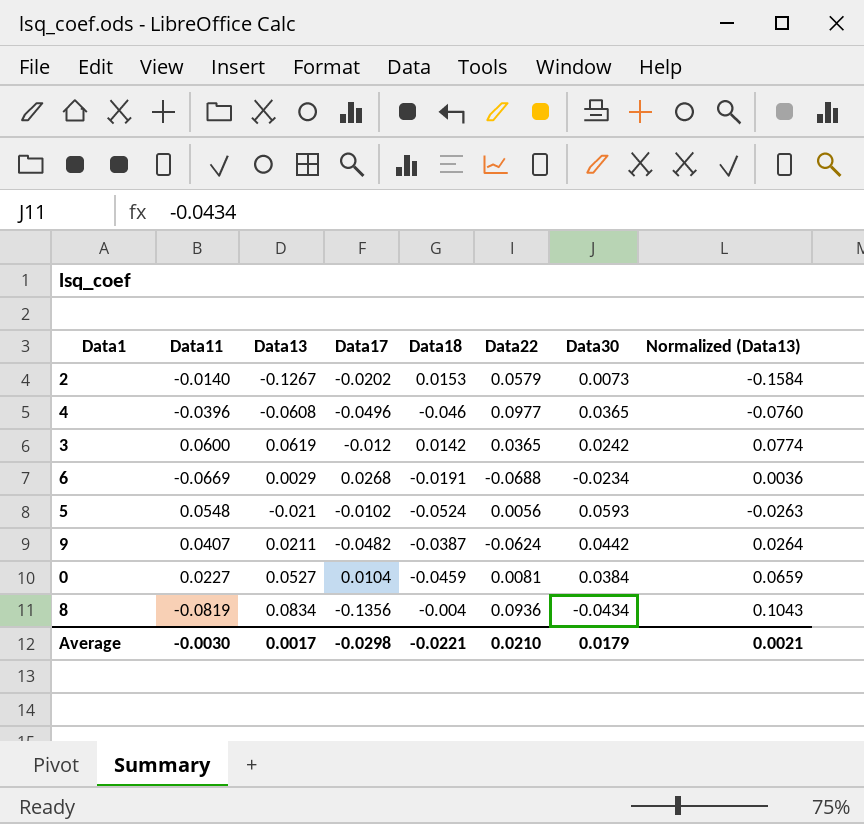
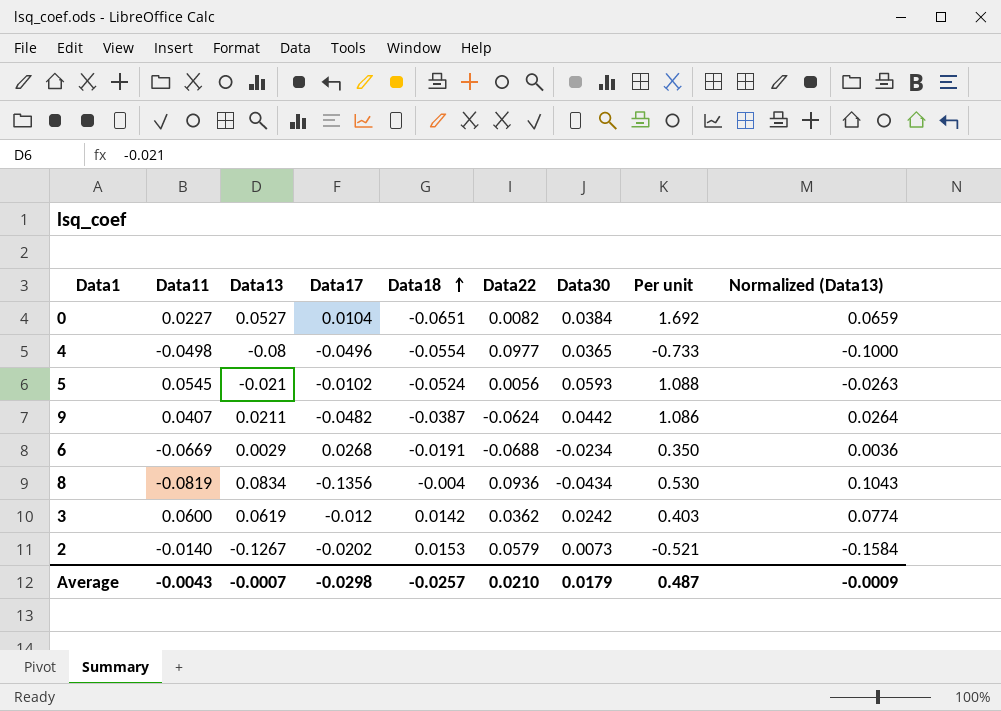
row order: none -> Data18 ascending
column Per unit | formula: none -> [Data30] / [Data11]
0 | Data18: -0.0459 -> -0.0651
0 | Data22: 0.0081 -> 0.0082
4 | Data11: -0.0396 -> -0.0498
4 | Data13: -0.0608 -> -0.08
4 | Data18: -0.046 -> -0.0554
4 | Normalized (Data13): -0.0760 -> -0.1000
5 | Data11: 0.0548 -> 0.0545
3 | Data22: 0.0365 -> 0.0362
Average | Data11: -0.0030 -> -0.0043
Average | Data13: 0.0017 -> -0.0007
Average | Data18: -0.0221 -> -0.0257
Average | Normalized (Data13): 0.0021 -> -0.0009

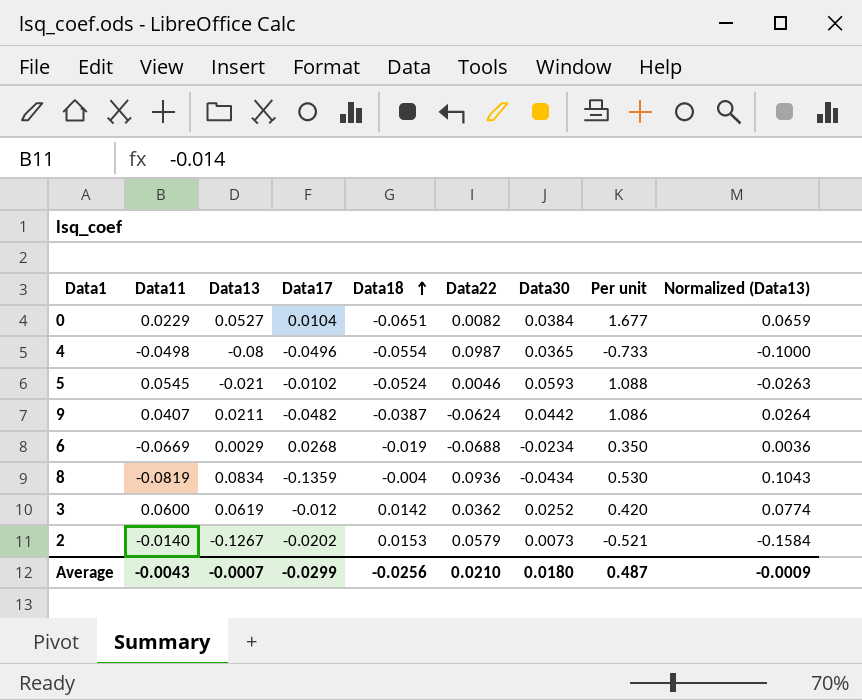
0 | Data11: 0.0227 -> 0.0229
0 | Per unit: 1.692 -> 1.677
4 | Data22: 0.0977 -> 0.0987
5 | Data22: 0.0056 -> 0.0046
6 | Data18: -0.0191 -> -0.019
8 | Data17: -0.1356 -> -0.1359
3 | Data30: 0.0242 -> 0.0252
3 | Per unit: 0.403 -> 0.420
Average | Data17: -0.0298 -> -0.0299
Average | Data18: -0.0257 -> -0.0256
Average | Data30: 0.0179 -> 0.0180

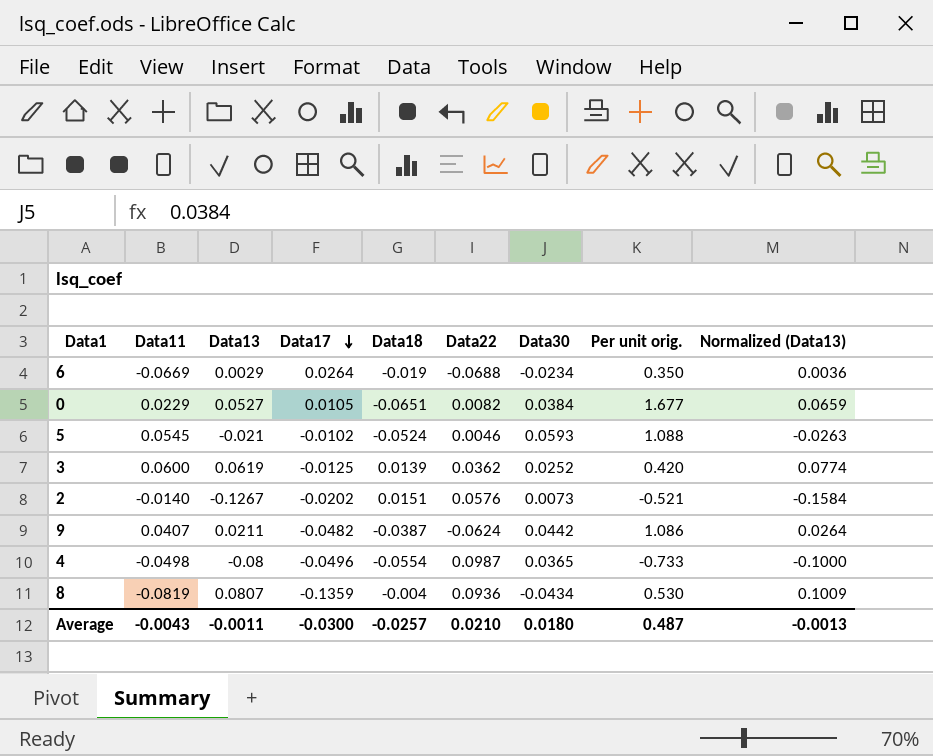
row order: Data18 ascending -> Data17 descending
column name: Per unit -> Per unit orig.
6 | Data17: 0.0268 -> 0.0264
0 | Data17: 0.0104 -> 0.0105
3 | Data17: -0.012 -> -0.0125
3 | Data18: 0.0142 -> 0.0139
2 | Data18: 0.0153 -> 0.0151
2 | Data22: 0.0579 -> 0.0576
8 | Data13: 0.0834 -> 0.0807
8 | Normalized (Data13): 0.1043 -> 0.1009
Average | Data13: -0.0007 -> -0.0011
Average | Data17: -0.0299 -> -0.0300
Average | Data18: -0.0256 -> -0.0257
Average | Normalized (Data13): -0.0009 -> -0.0013

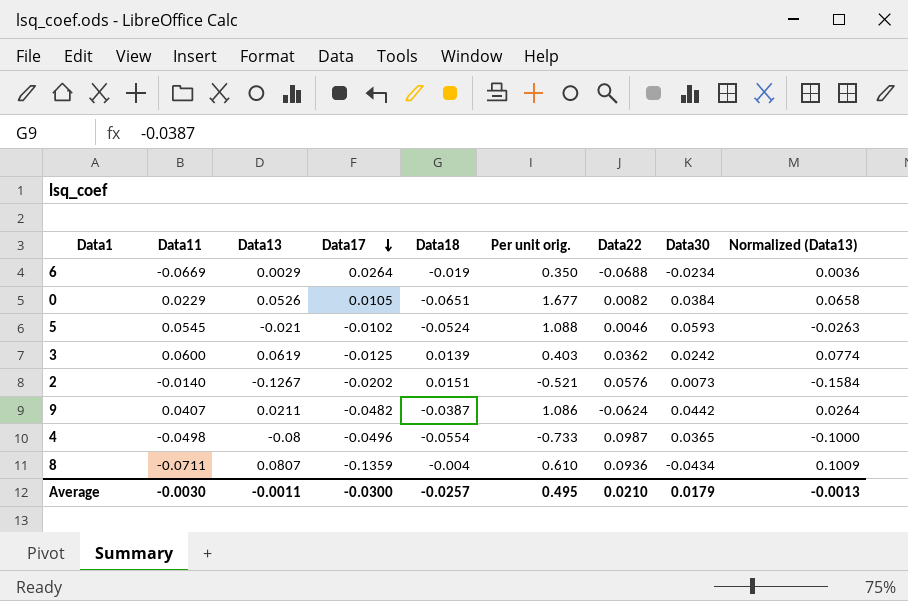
column Per unit orig. | position: 8 -> 6
0 | Data13: 0.0527 -> 0.0526
0 | Normalized (Data13): 0.0659 -> 0.0658
3 | Per unit orig.: 0.420 -> 0.403
3 | Data30: 0.0252 -> 0.0242
8 | Data11: -0.0819 -> -0.0711
8 | Per unit orig.: 0.530 -> 0.610
Average | Data11: -0.0043 -> -0.0030
Average | Per unit orig.: 0.487 -> 0.495
Average | Data30: 0.0180 -> 0.0179

